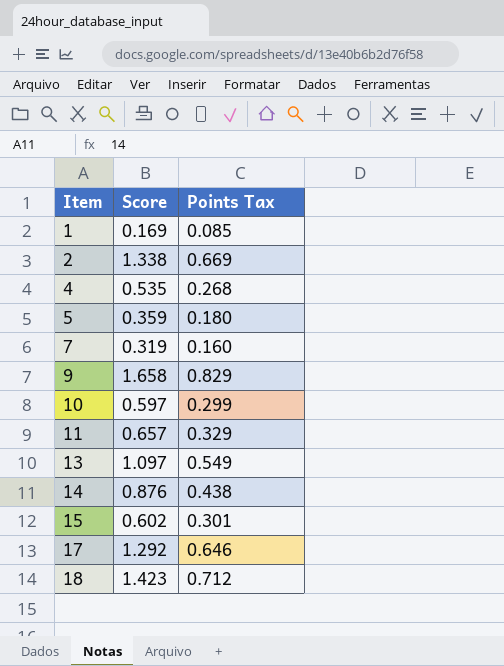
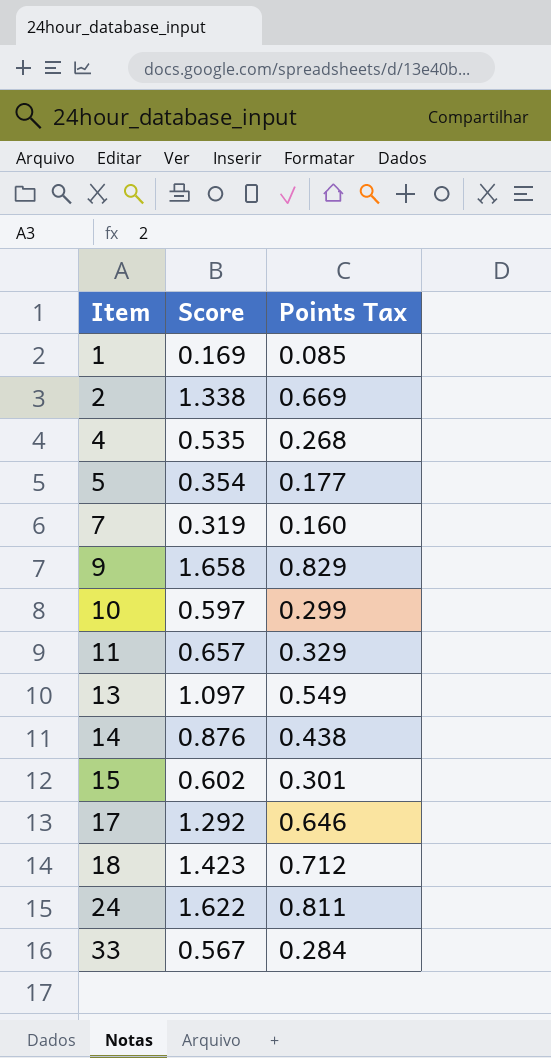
5 | Score: 0.359 -> 0.354
5 | Points Tax: 0.180 -> 0.177
row 24: none -> 1.622 | 0.811
row 33: none -> 0.567 | 0.284

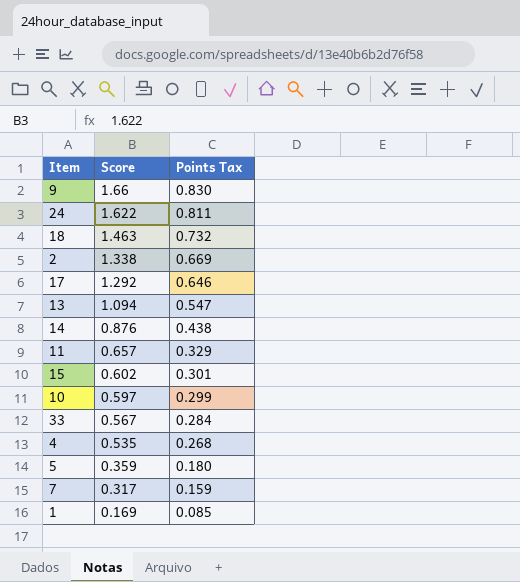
row order: Item ascending -> Score descending
9 | Score: 1.658 -> 1.66
9 | Points Tax: 0.829 -> 0.830
18 | Score: 1.423 -> 1.463
18 | Points Tax: 0.712 -> 0.732
13 | Score: 1.097 -> 1.094
13 | Points Tax: 0.549 -> 0.547
5 | Score: 0.354 -> 0.359
5 | Points Tax: 0.177 -> 0.180
7 | Score: 0.319 -> 0.317
7 | Points Tax: 0.160 -> 0.159

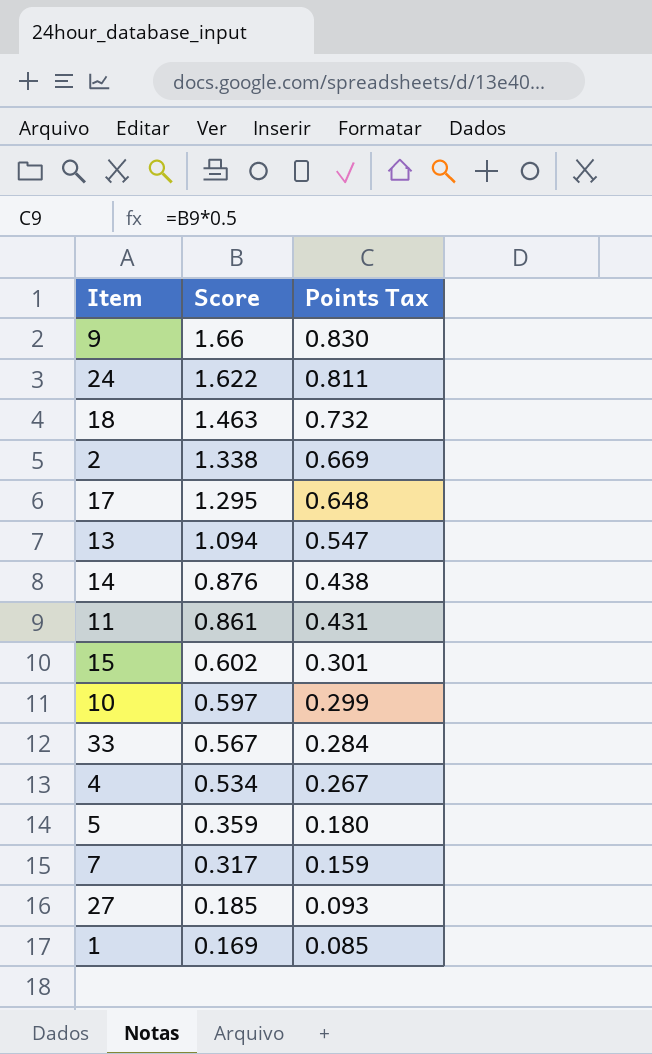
17 | Score: 1.292 -> 1.295
17 | Points Tax: 0.646 -> 0.648
11 | Score: 0.657 -> 0.861
11 | Points Tax: 0.329 -> 0.431
4 | Score: 0.535 -> 0.534
4 | Points Tax: 0.268 -> 0.267
row 27: none -> 0.185 | 0.093

